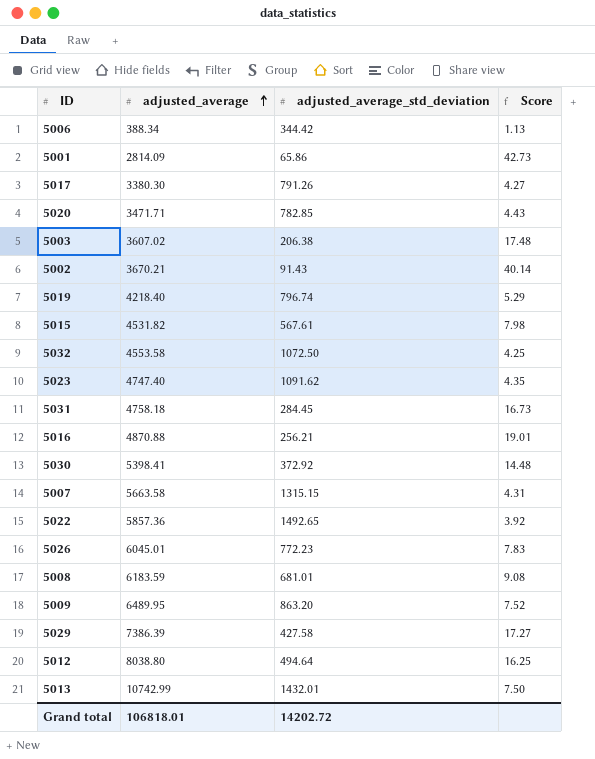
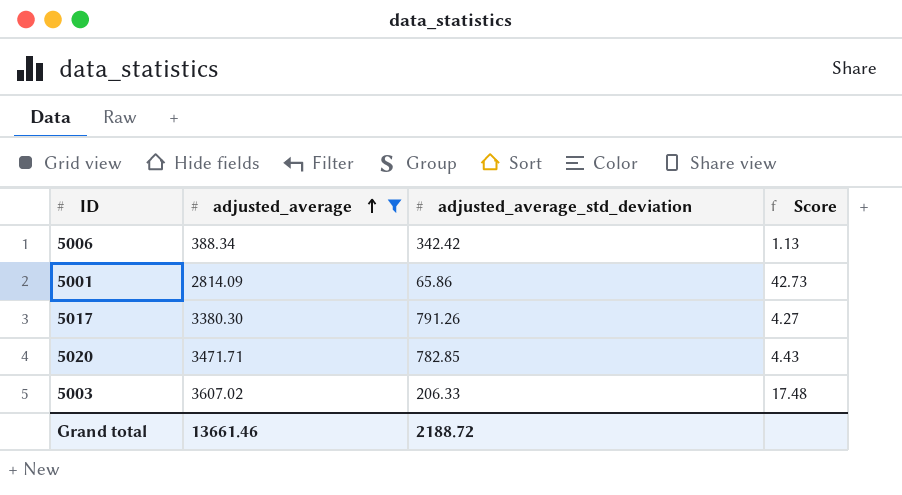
filter: none -> adjusted_average <= 3607.02
5006 | adjusted_average_std_deviation: 344.42 -> 342.42
5003 | adjusted_average_std_deviation: 206.38 -> 206.33
Grand total | adjusted_average: 106818.01 -> 13661.46
Grand total | adjusted_average_std_deviation: 14202.72 -> 2188.72

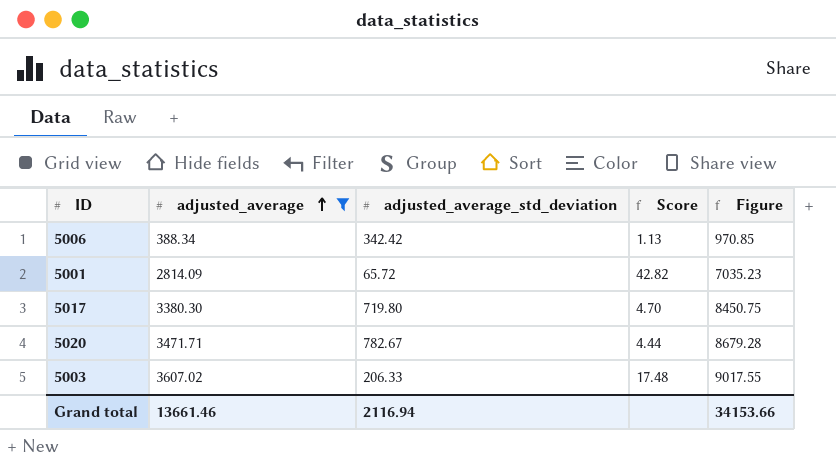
column Figure | formula: none -> [adjusted_average] * 2.5
5001 | adjusted_average_std_deviation: 65.86 -> 65.72
5001 | Score: 42.73 -> 42.82
5017 | adjusted_average_std_deviation: 791.26 -> 719.80
5017 | Score: 4.27 -> 4.70
5020 | adjusted_average_std_deviation: 782.85 -> 782.67
5020 | Score: 4.43 -> 4.44
Grand total | adjusted_average_std_deviation: 2188.72 -> 2116.94

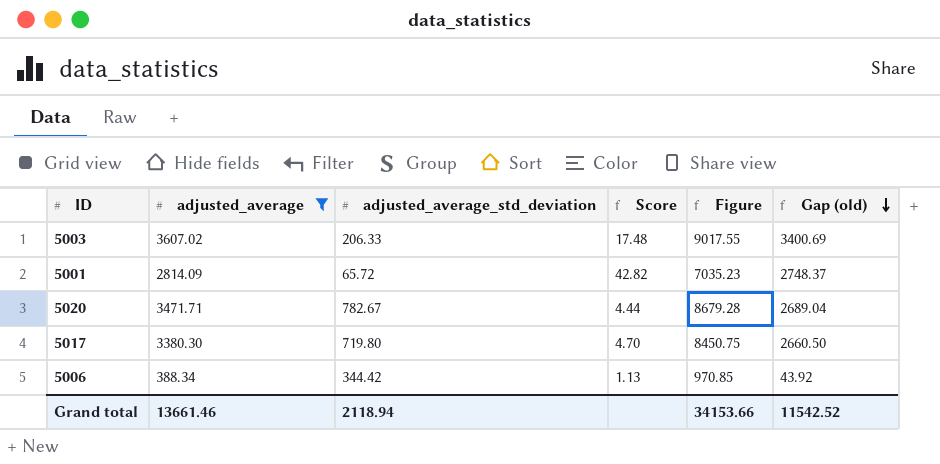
row order: adjusted_average ascending -> Gap (old) descending
column Gap (old) | formula: none -> [adjusted_average] - [adjusted_average_std_deviation]
5006 | adjusted_average_std_deviation: 342.42 -> 344.42
Grand total | adjusted_average_std_deviation: 2116.94 -> 2118.94

